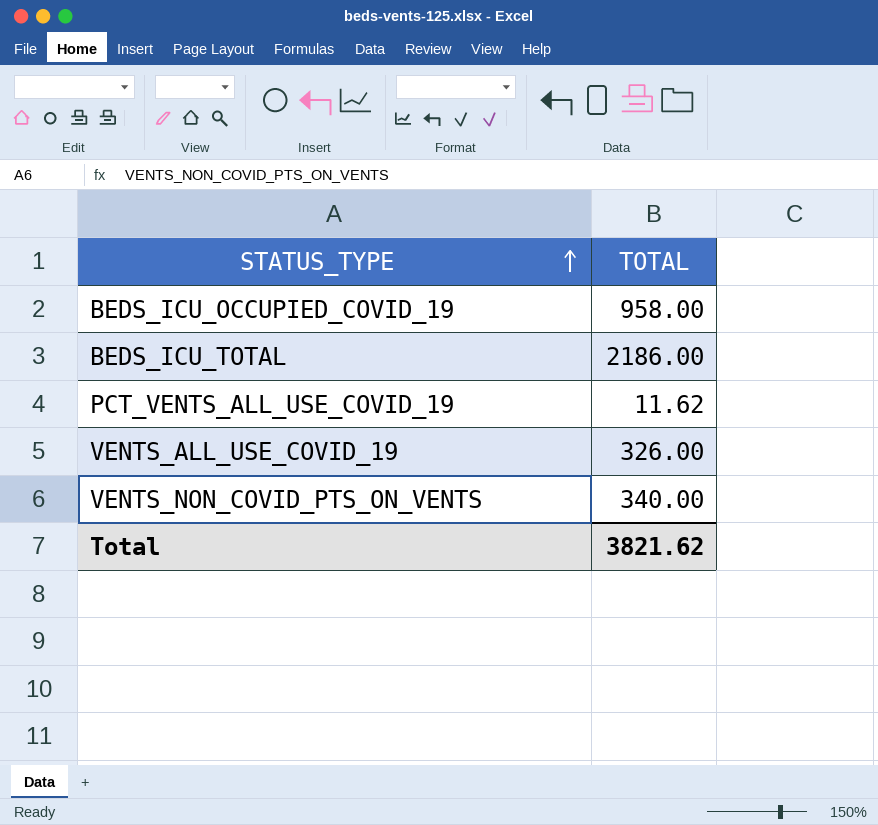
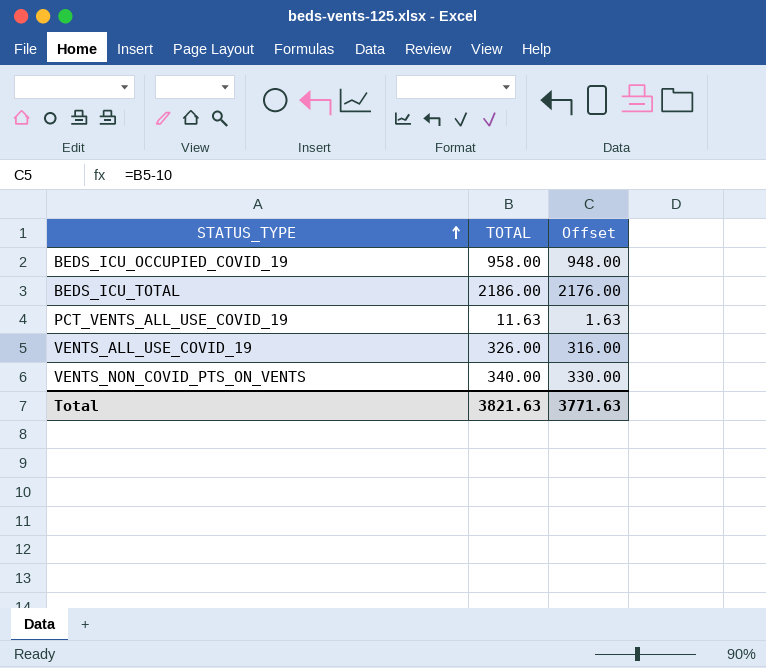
column Offset | formula: none -> [TOTAL] - 10
PCT_VENTS_ALL_USE_COVID_19 | TOTAL: 11.62 -> 11.63
Total | TOTAL: 3821.62 -> 3821.63

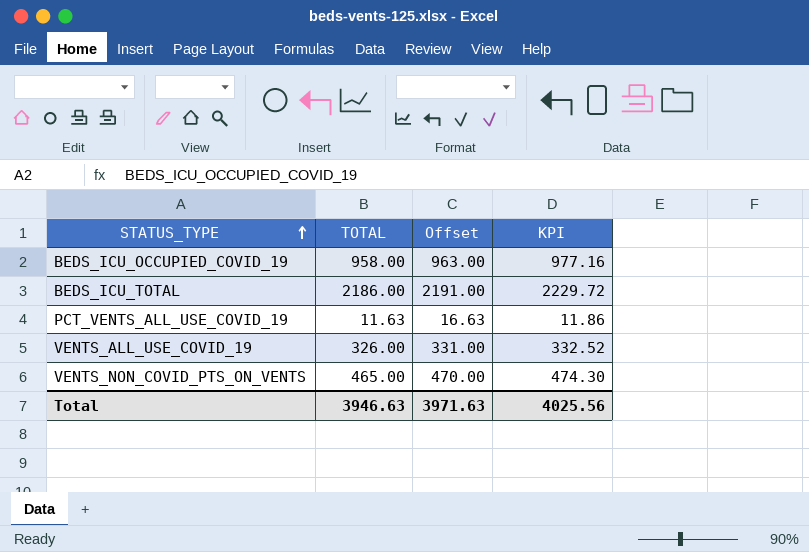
column Offset | formula: [TOTAL] - 10 -> [TOTAL] + 5
column KPI | formula: none -> [TOTAL] * 1.02
VENTS_NON_COVID_PTS_ON_VENTS | TOTAL: 340.00 -> 465.00
Total | TOTAL: 3821.63 -> 3946.63
Total | Offset: 3771.63 -> 3971.63

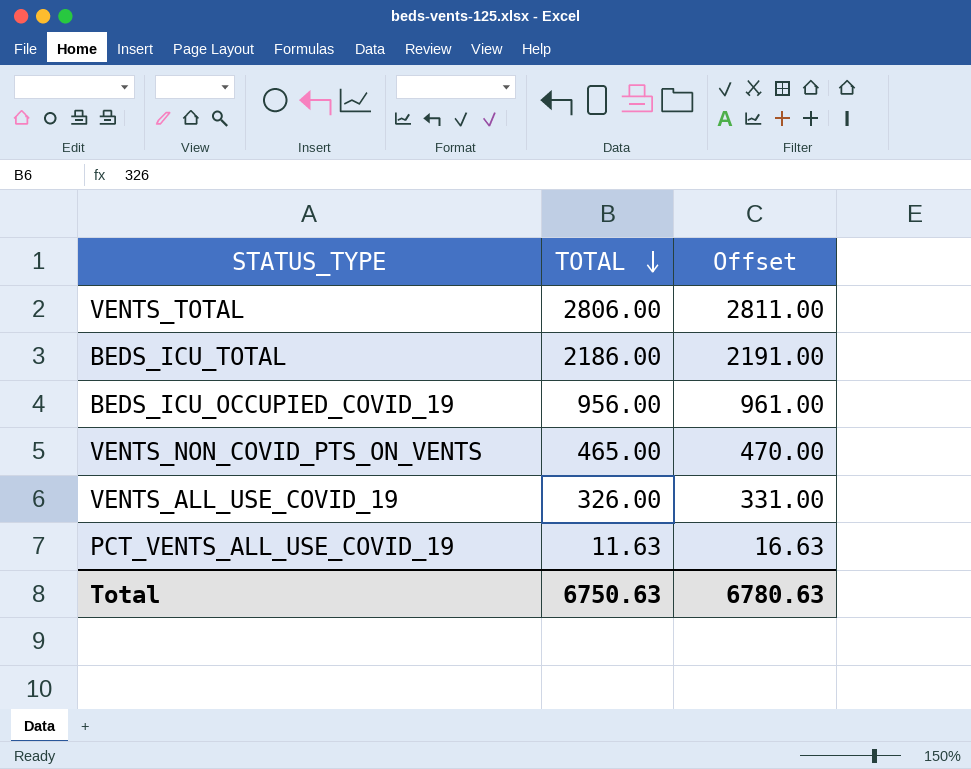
row order: STATUS_TYPE ascending -> TOTAL descending
column KPI | formula: [TOTAL] * 1.02 -> none
row VENTS_TOTAL: none -> 2806.00 | 2811.00
BEDS_ICU_OCCUPIED_COVID_19 | TOTAL: 958.00 -> 956.00
BEDS_ICU_OCCUPIED_COVID_19 | Offset: 963.00 -> 961.00
Total | TOTAL: 3946.63 -> 6750.63
Total | Offset: 3971.63 -> 6780.63

